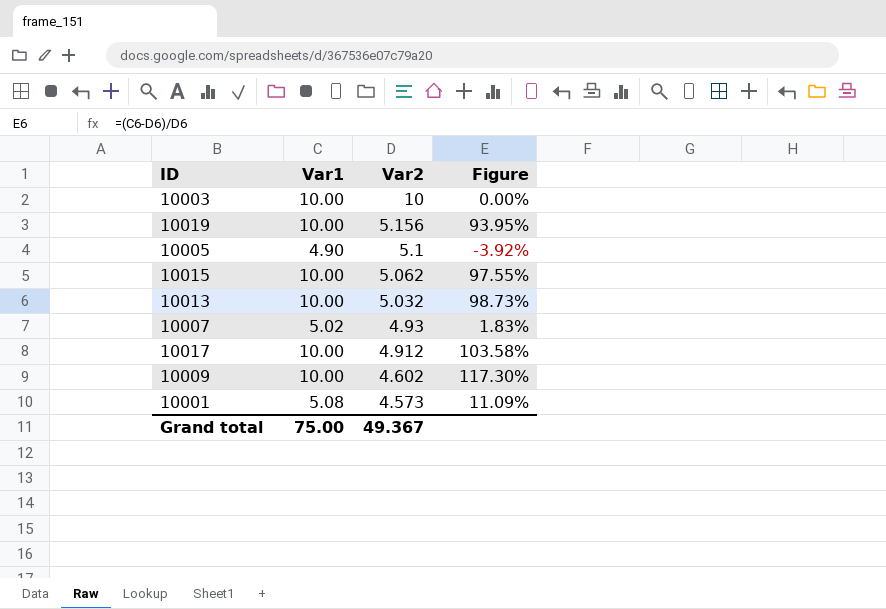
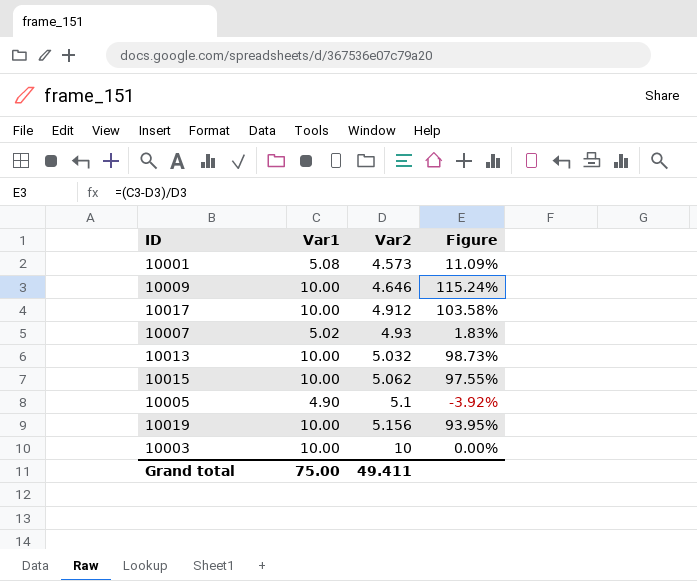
row order: Var2 descending -> Var2 ascending
10009 | Var2: 4.602 -> 4.646
10009 | Figure: 117.30% -> 115.24%
Grand total | Var2: 49.367 -> 49.411

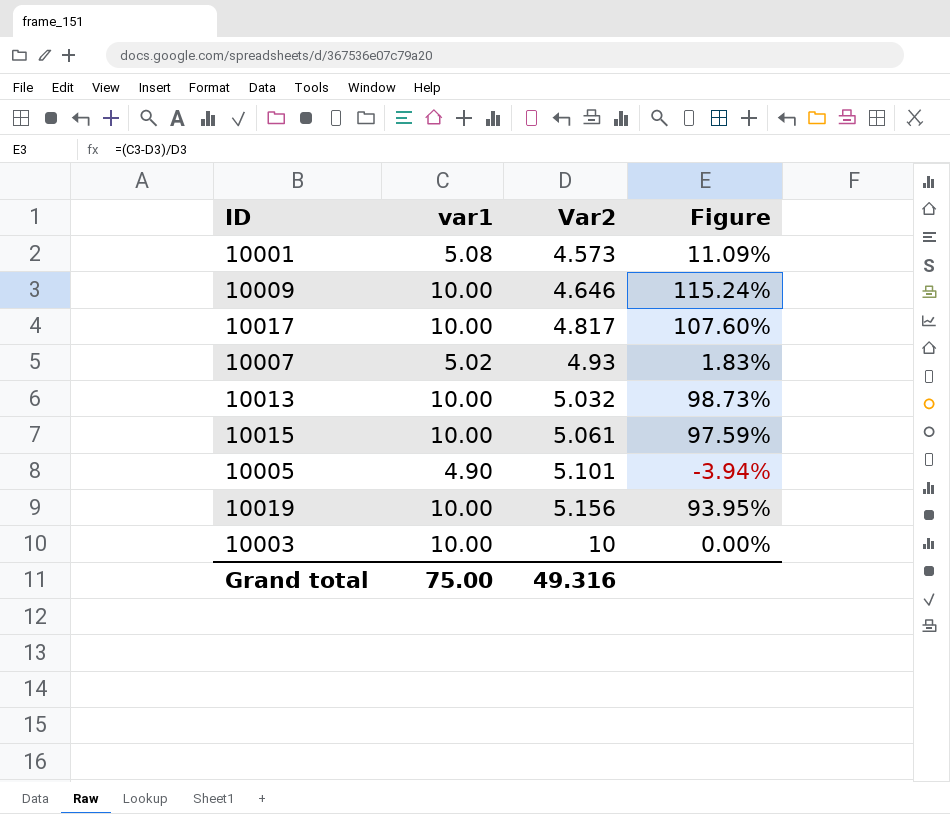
column name: Var1 -> var1
10017 | Var2: 4.912 -> 4.817
10017 | Figure: 103.58% -> 107.60%
10015 | Var2: 5.062 -> 5.061
10015 | Figure: 97.55% -> 97.59%
10005 | Var2: 5.1 -> 5.101
10005 | Figure: -3.92% -> -3.94%
Grand total | Var2: 49.411 -> 49.316

